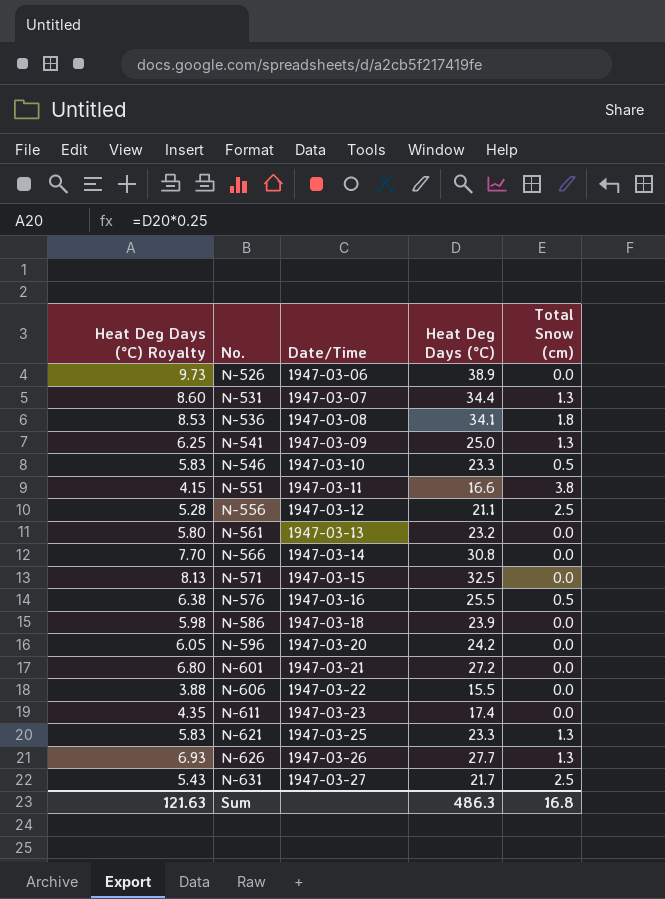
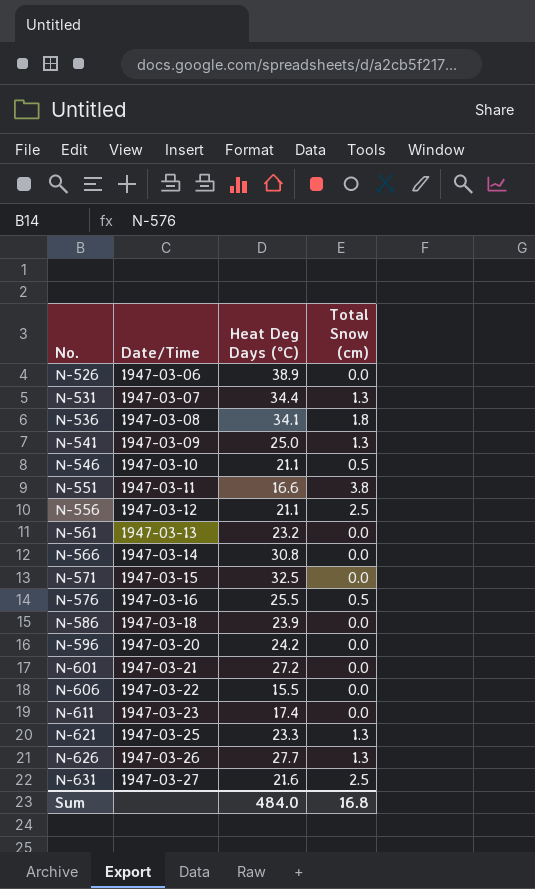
column Heat Deg Days (°C) Royalty | formula: [Heat Deg Days (°C)] * 0.25 -> none
N-546 | Heat Deg Days (°C): 23.3 -> 21.1
N-631 | Heat Deg Days (°C): 21.7 -> 21.6
Sum | Heat Deg Days (°C): 486.3 -> 484.0

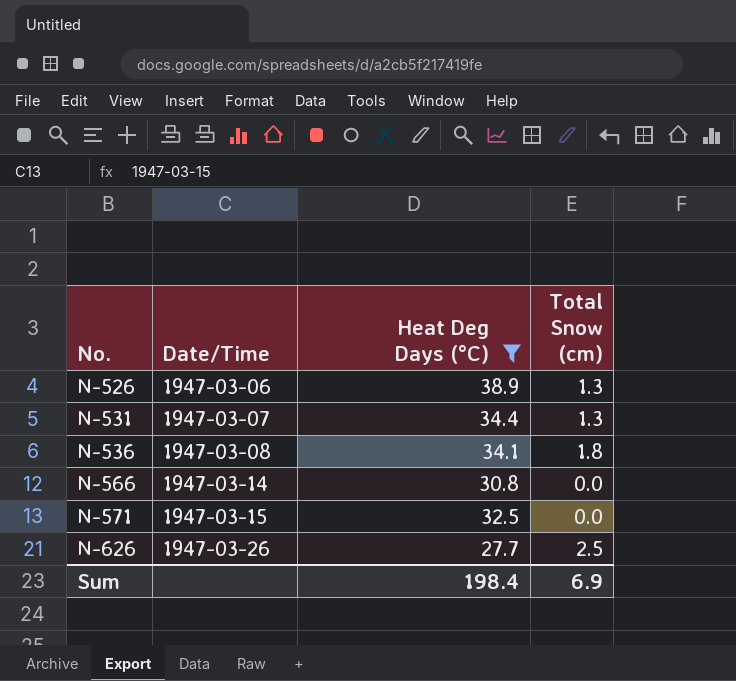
filter: none -> Heat Deg Days (°C) >= 27.7
N-526 | Total Snow (cm): 0.0 -> 1.3
N-626 | Total Snow (cm): 1.3 -> 2.5
Sum | Heat Deg Days (°C): 484.0 -> 198.4
Sum | Total Snow (cm): 16.8 -> 6.9

